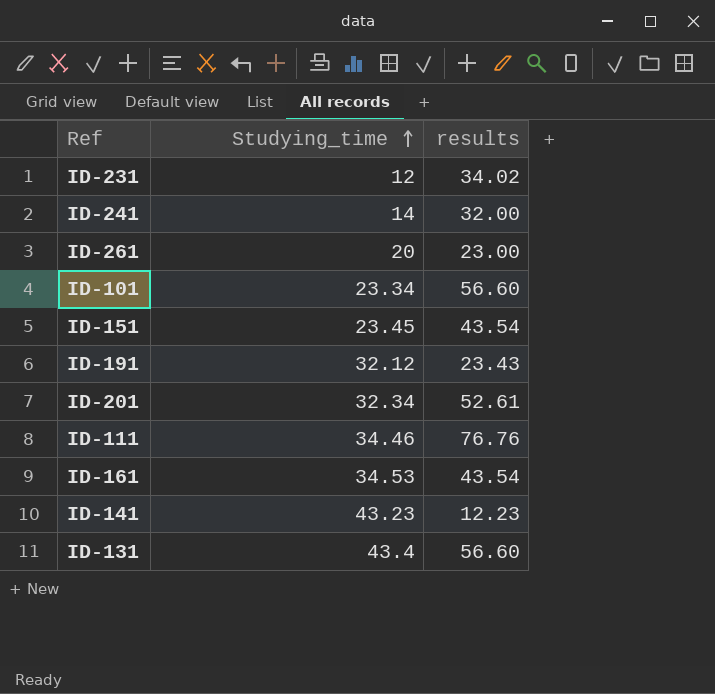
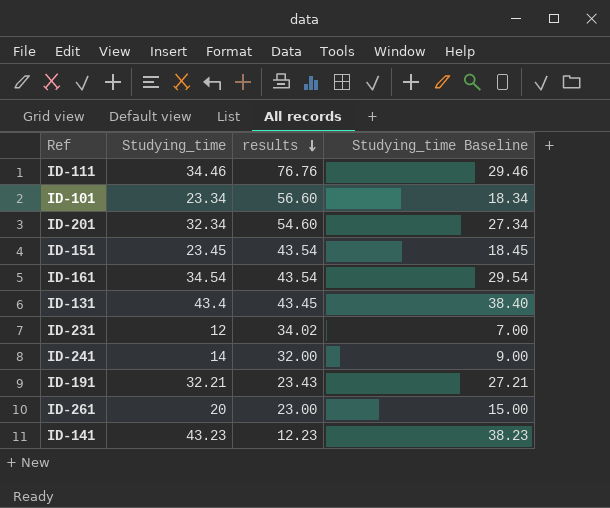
row order: Studying_time ascending -> results descending
column Studying_time Baseline | formula: none -> [Studying_time] - 5
ID-201 | results: 52.61 -> 54.60
ID-161 | Studying_time: 34.53 -> 34.54
ID-131 | results: 56.60 -> 43.45
ID-191 | Studying_time: 32.12 -> 32.21

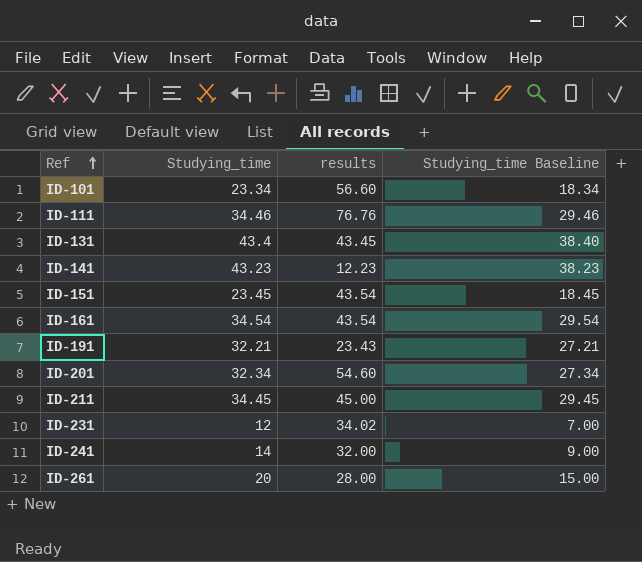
row order: results descending -> Ref ascending
row ID-211: none -> 34.45 | 45.00 | 29.45
ID-261 | results: 23.00 -> 28.00

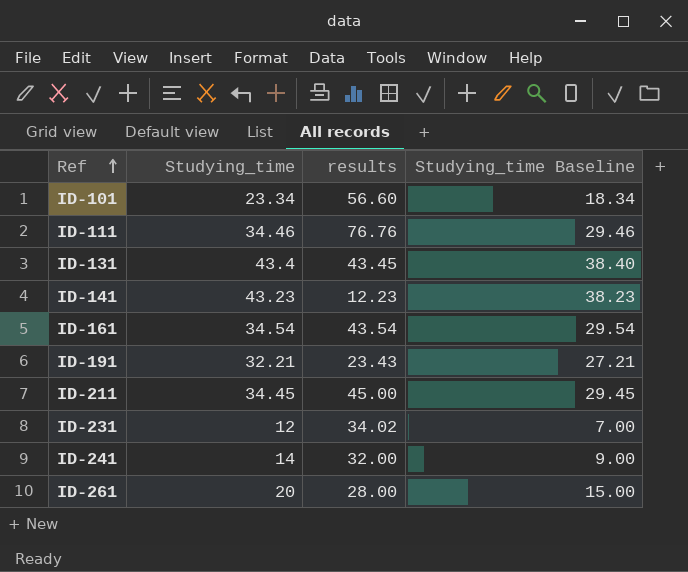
row ID-151: 23.45 | 43.54 | 18.45 -> none
row ID-201: 32.34 | 54.60 | 27.34 -> none

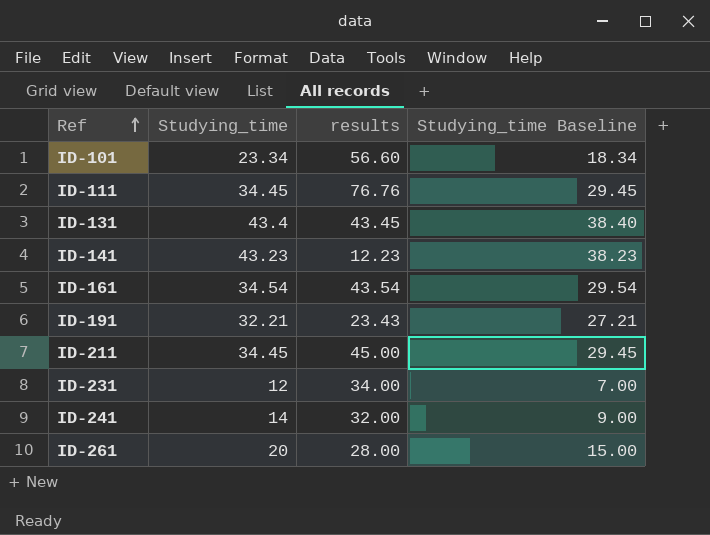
ID-111 | Studying_time: 34.46 -> 34.45
ID-111 | Studying_time Baseline: 29.46 -> 29.45
ID-231 | results: 34.02 -> 34.00

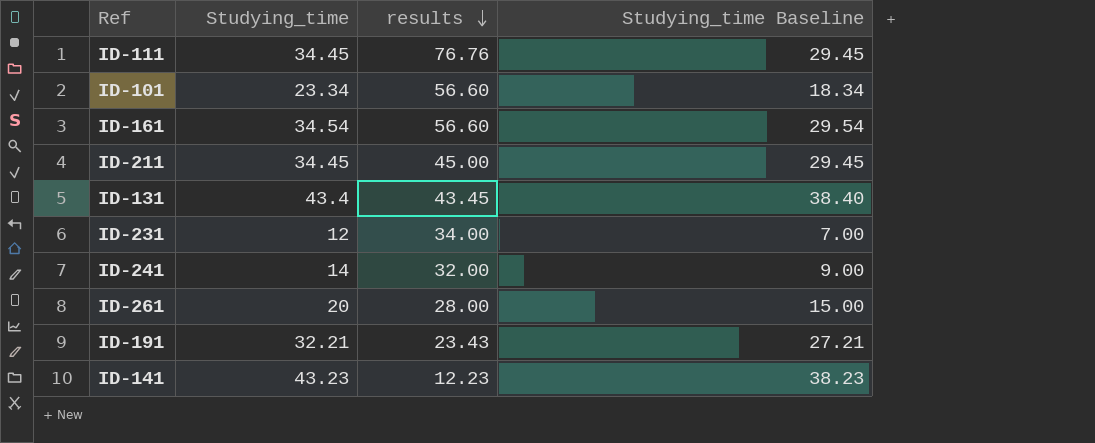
row order: Ref ascending -> results descending
ID-161 | results: 43.54 -> 56.60

